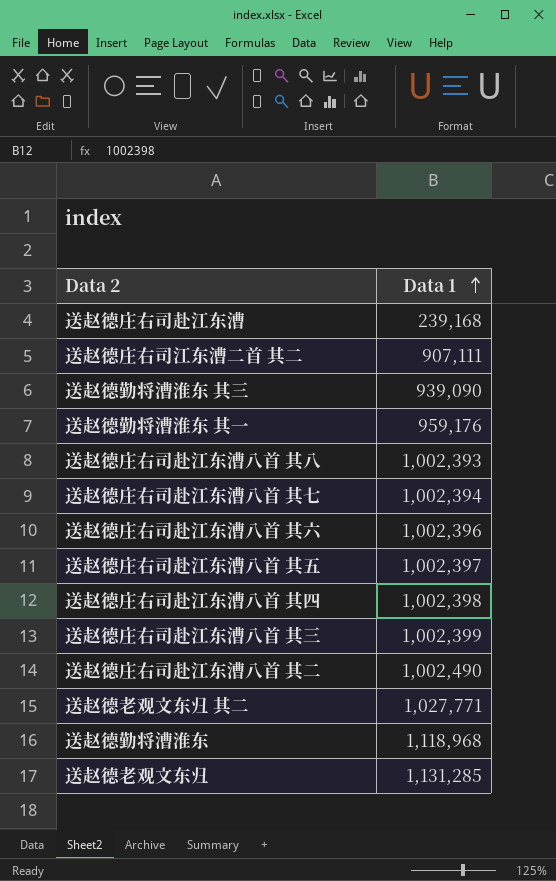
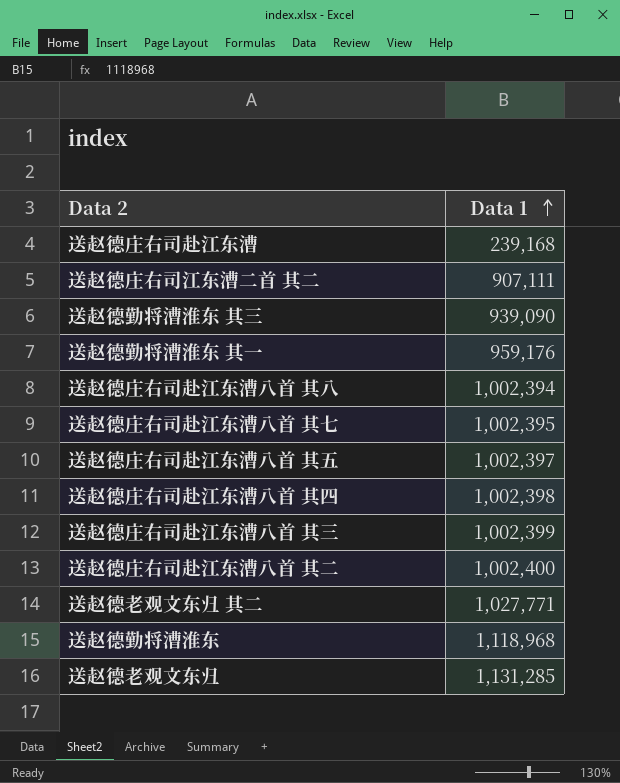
row 送赵德庄右司赴江东漕八首 其六: 1,002,396 -> none
送赵德庄右司赴江东漕八首 其八 | Data 1: 1,002,393 -> 1,002,394
送赵德庄右司赴江东漕八首 其七 | Data 1: 1,002,394 -> 1,002,395
送赵德庄右司赴江东漕八首 其二 | Data 1: 1,002,490 -> 1,002,400

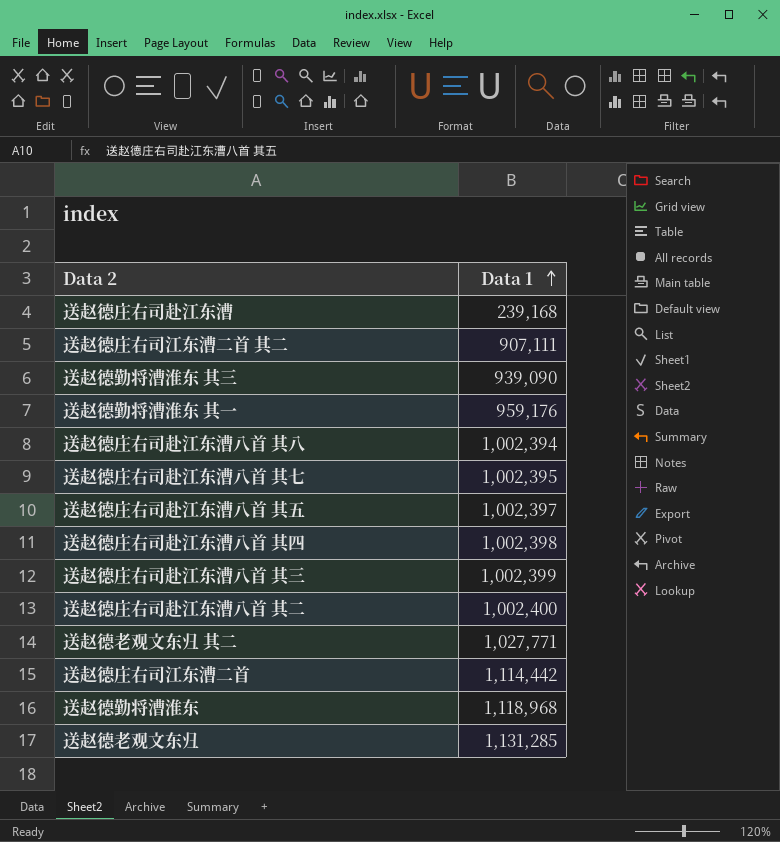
row 送赵德庄右司江东漕二首: none -> 1,114,442

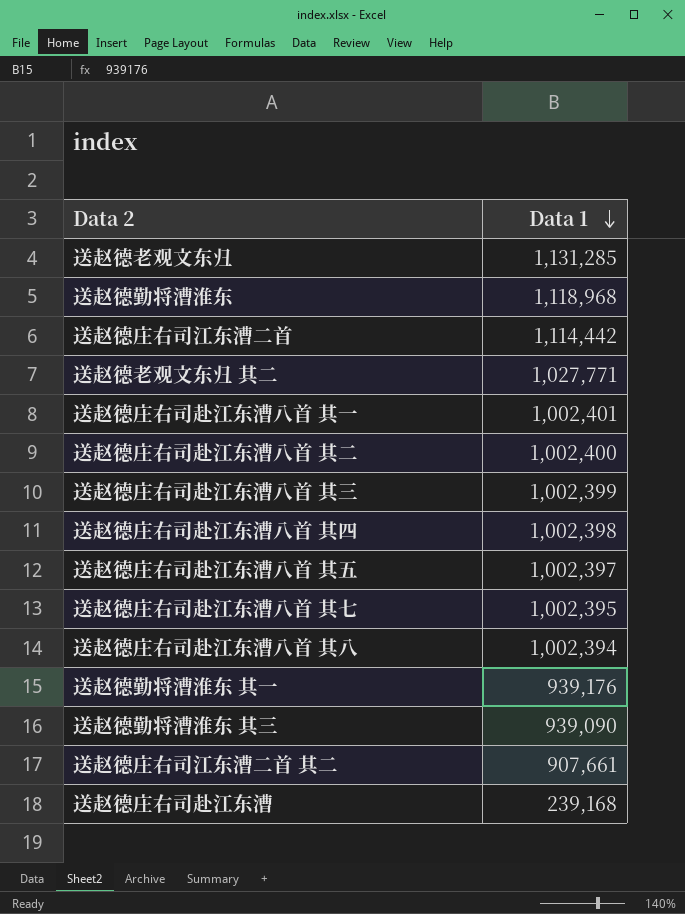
row order: Data 1 ascending -> Data 1 descending
row 送赵德庄右司赴江东漕八首 其一: none -> 1,002,401
送赵德勤将漕淮东 其一 | Data 1: 959,176 -> 939,176
送赵德庄右司江东漕二首 其二 | Data 1: 907,111 -> 907,661

